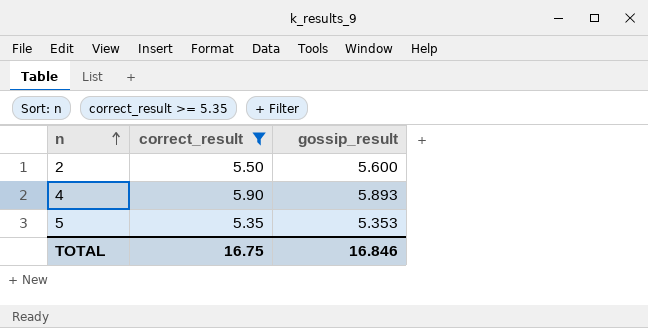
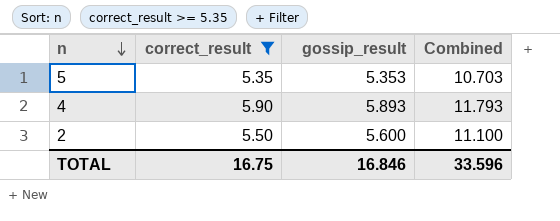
row order: n ascending -> n descending
column Combined | formula: none -> [correct_result] + [gossip_result]

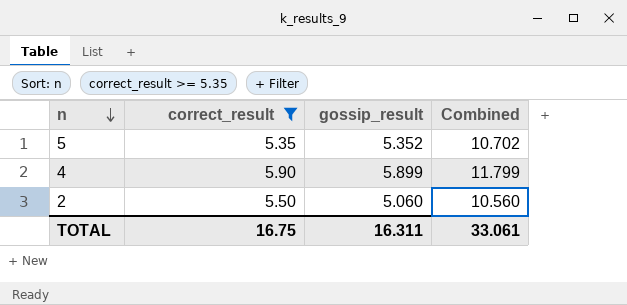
5 | gossip_result: 5.353 -> 5.352
5 | Combined: 10.703 -> 10.702
4 | gossip_result: 5.893 -> 5.899
4 | Combined: 11.793 -> 11.799
2 | gossip_result: 5.600 -> 5.060
2 | Combined: 11.100 -> 10.560
TOTAL | gossip_result: 16.846 -> 16.311
TOTAL | Combined: 33.596 -> 33.061

